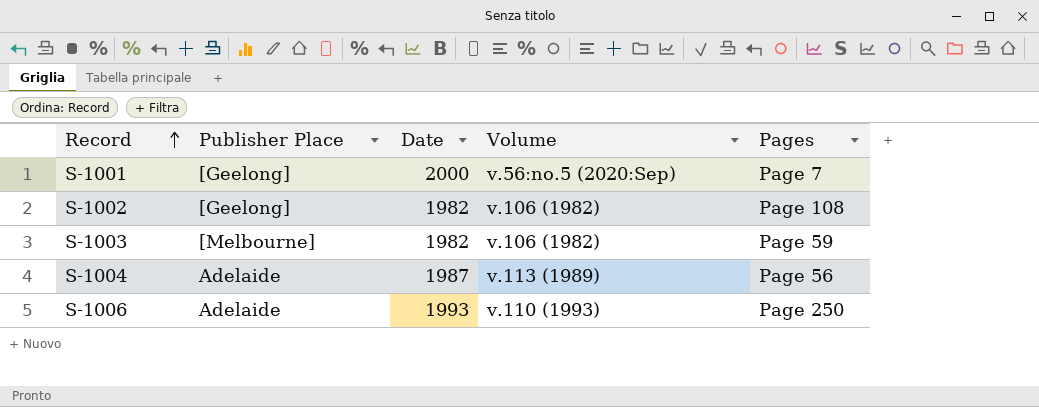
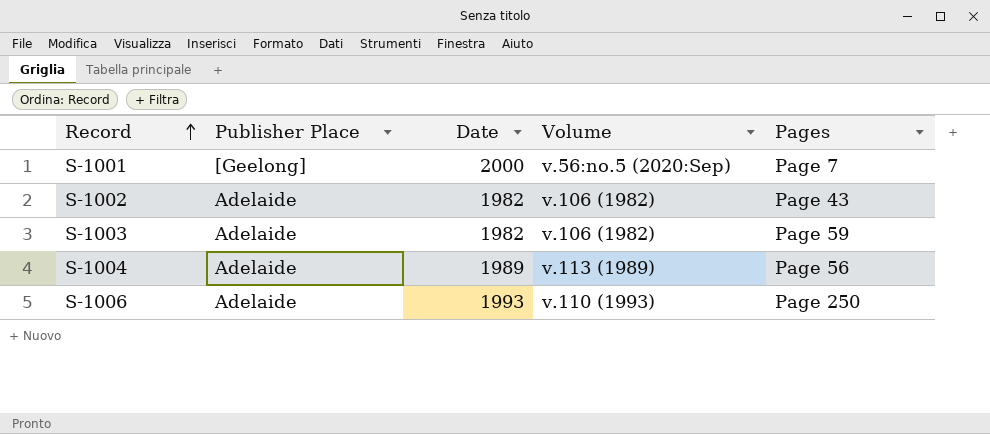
S-1002 | Publisher Place: [Geelong] -> Adelaide
S-1002 | Pages: Page 108 -> Page 43
S-1003 | Publisher Place: [Melbourne] -> Adelaide
S-1004 | Date: 1987 -> 1989

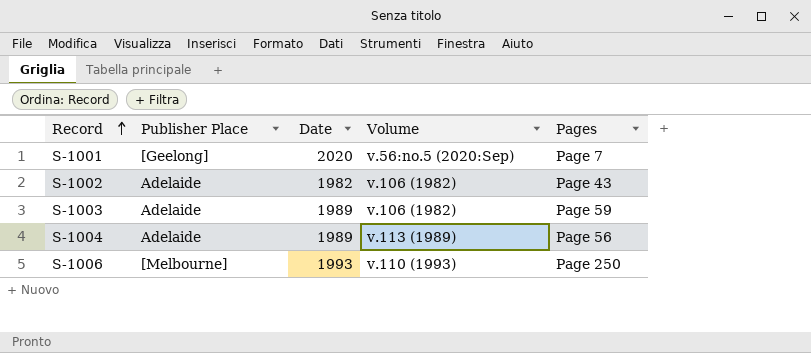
S-1001 | Date: 2000 -> 2020
S-1003 | Date: 1982 -> 1989
S-1006 | Publisher Place: Adelaide -> [Melbourne]

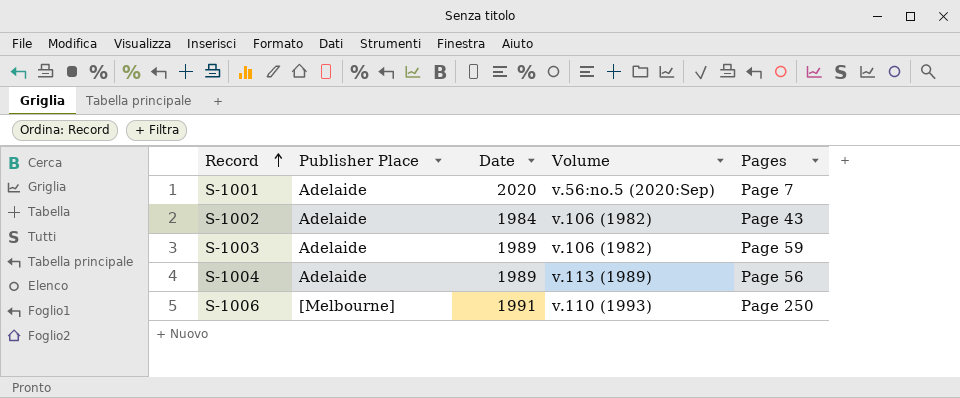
S-1001 | Publisher Place: [Geelong] -> Adelaide
S-1002 | Date: 1982 -> 1984
S-1006 | Date: 1993 -> 1991

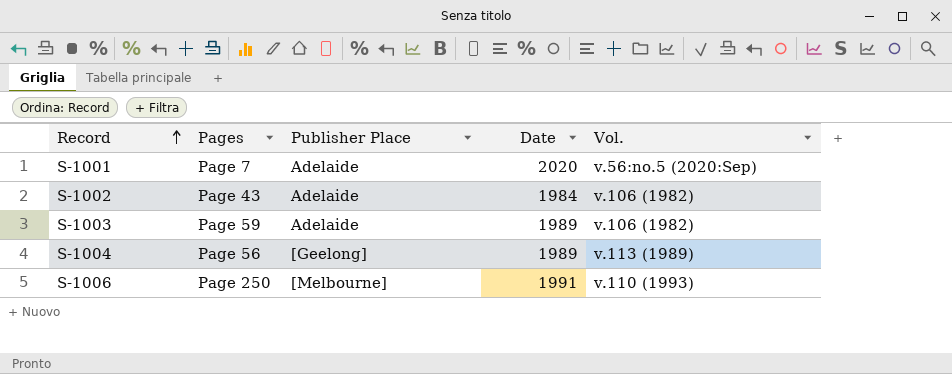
column Pages | position: 5 -> 2
column name: Volume -> Vol.
S-1004 | Publisher Place: Adelaide -> [Geelong]

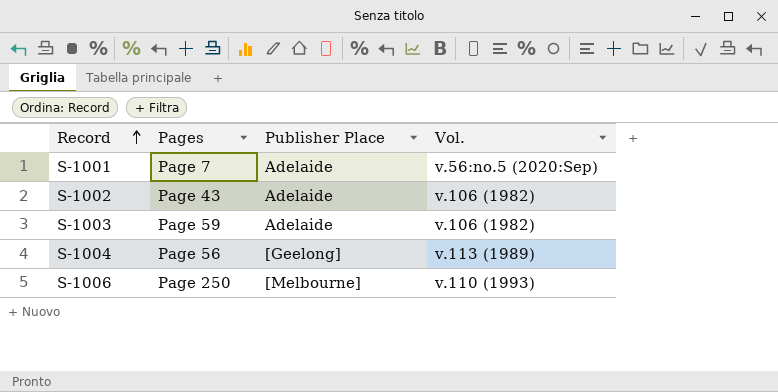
column Date | position: 4 -> none

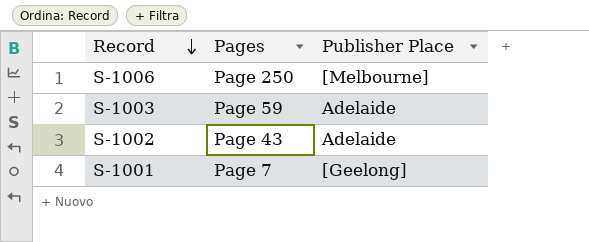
row order: Record ascending -> Record descending
column Vol. | position: 4 -> none
row S-1004: Page 56 | [Geelong] | v.113 (1989) -> none
S-1001 | Publisher Place: Adelaide -> [Geelong]

